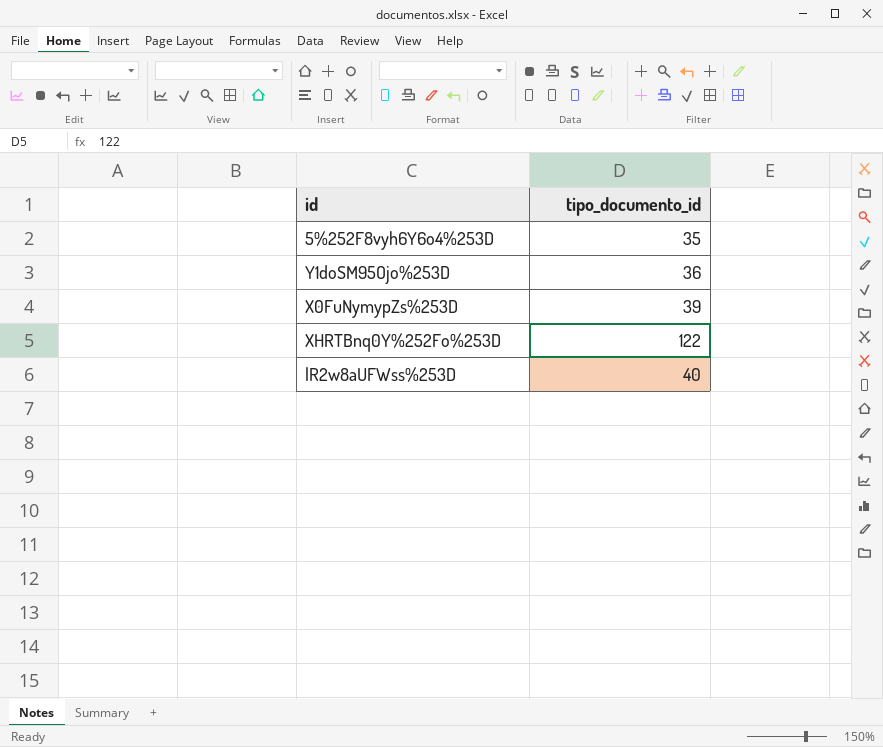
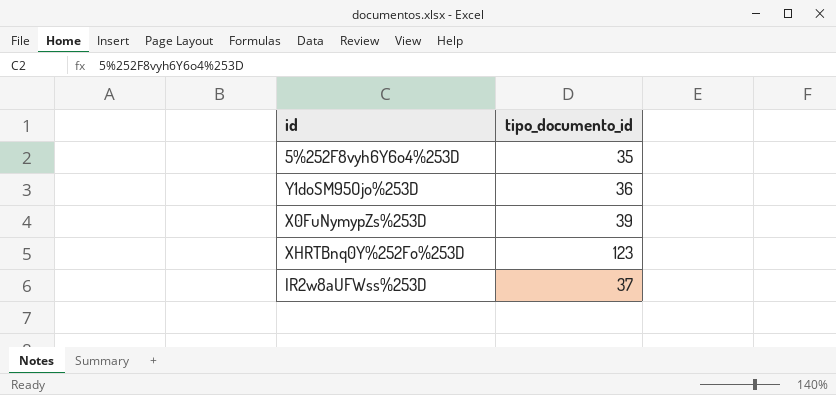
XHRTBnq0Y%252Fo%253D | tipo_documento_id: 122 -> 123
lR2w8aUFWss%253D | tipo_documento_id: 40 -> 37

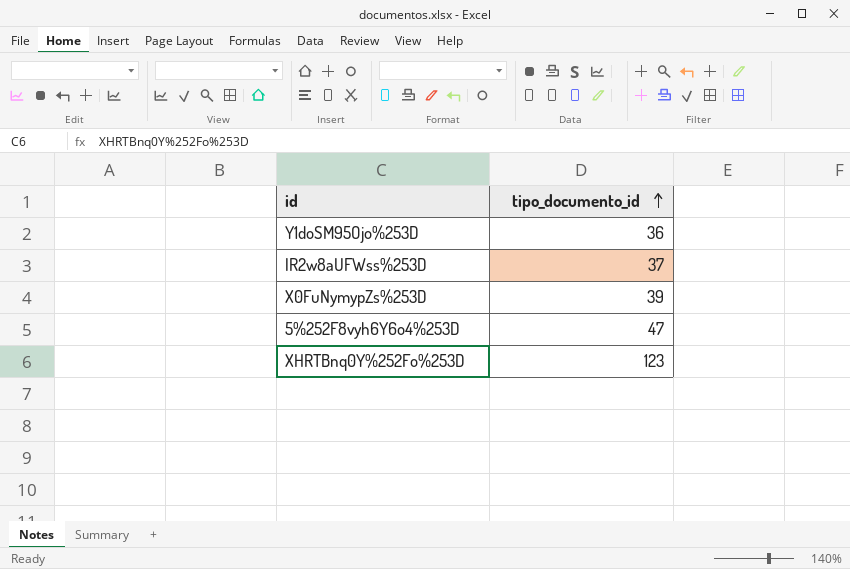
row order: none -> tipo_documento_id ascending
5%252F8vyh6Y6o4%253D | tipo_documento_id: 35 -> 47

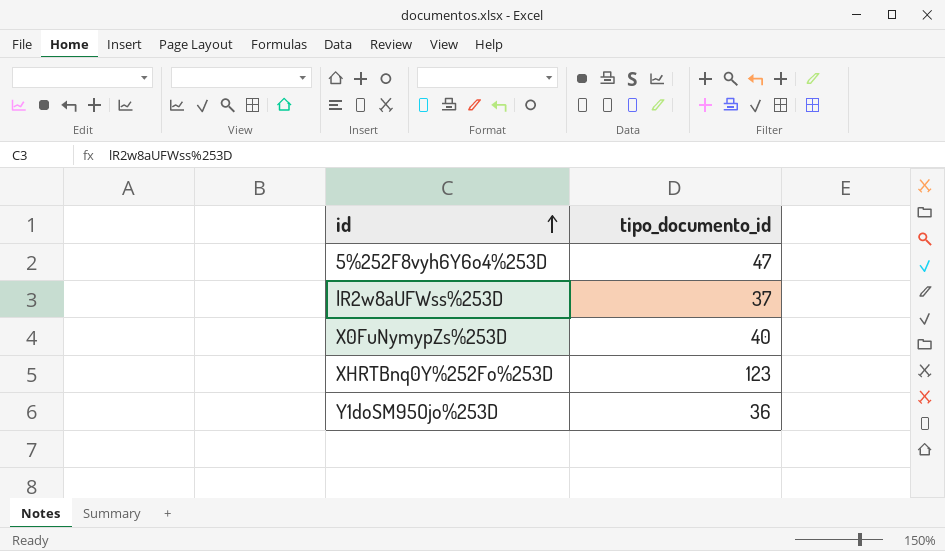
row order: tipo_documento_id ascending -> id ascending
X0FuNymypZs%253D | tipo_documento_id: 39 -> 40

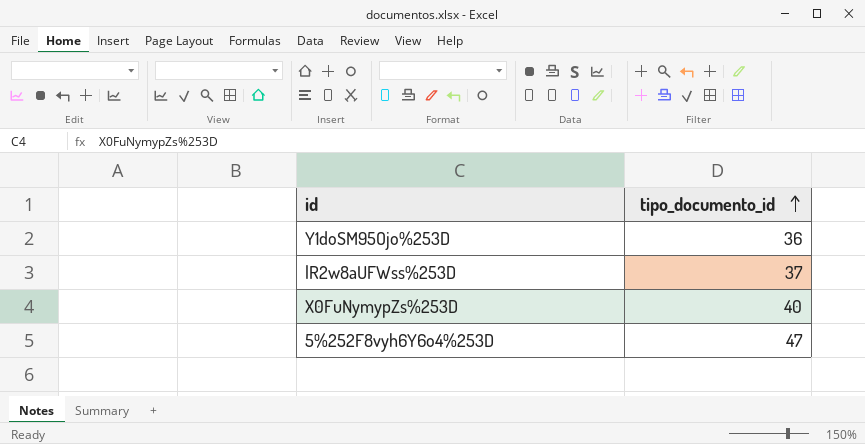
row order: id ascending -> tipo_documento_id ascending
row XHRTBnq0Y%252Fo%253D: 123 -> none

